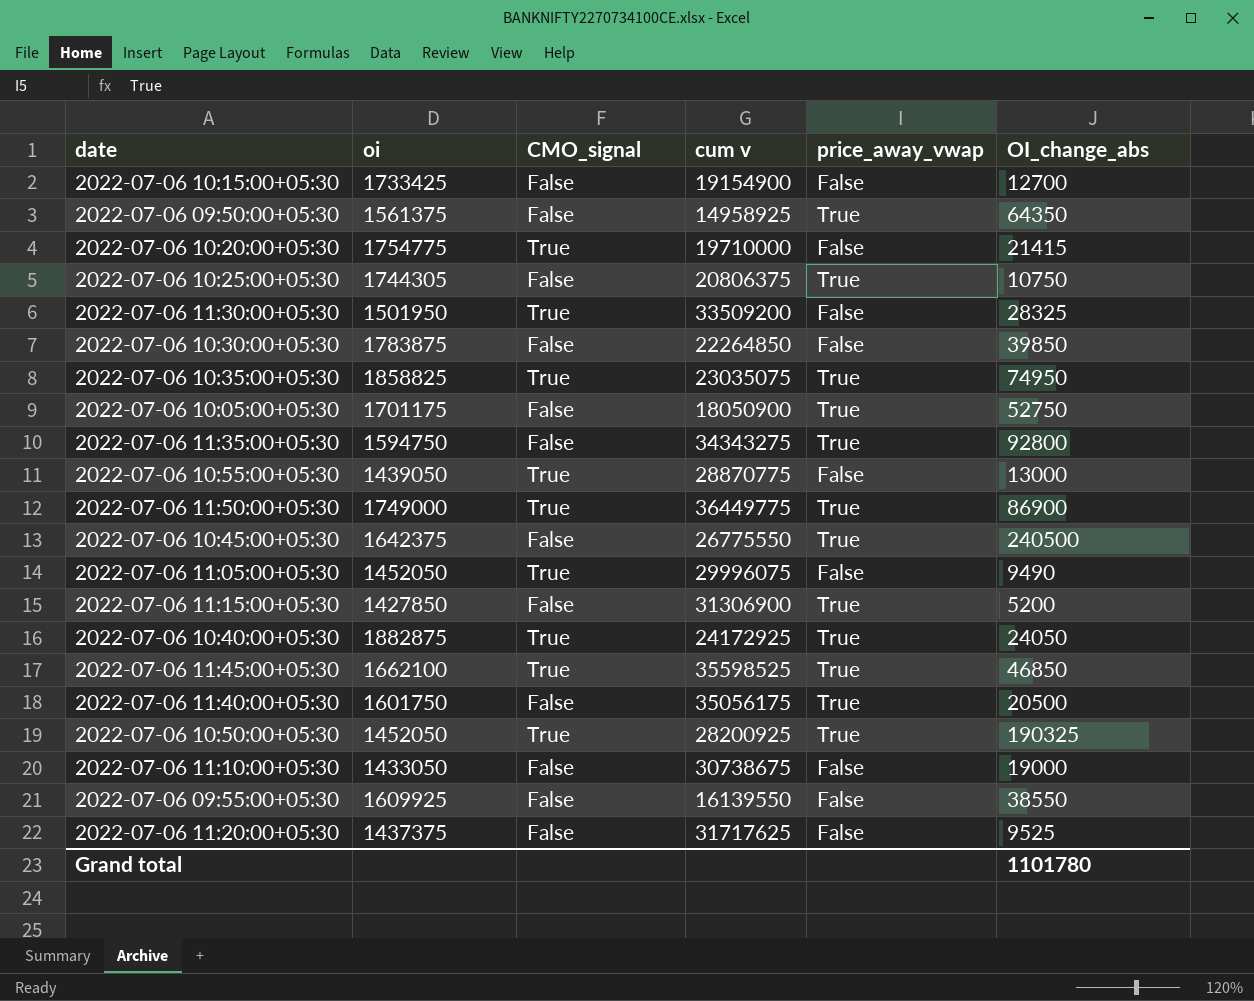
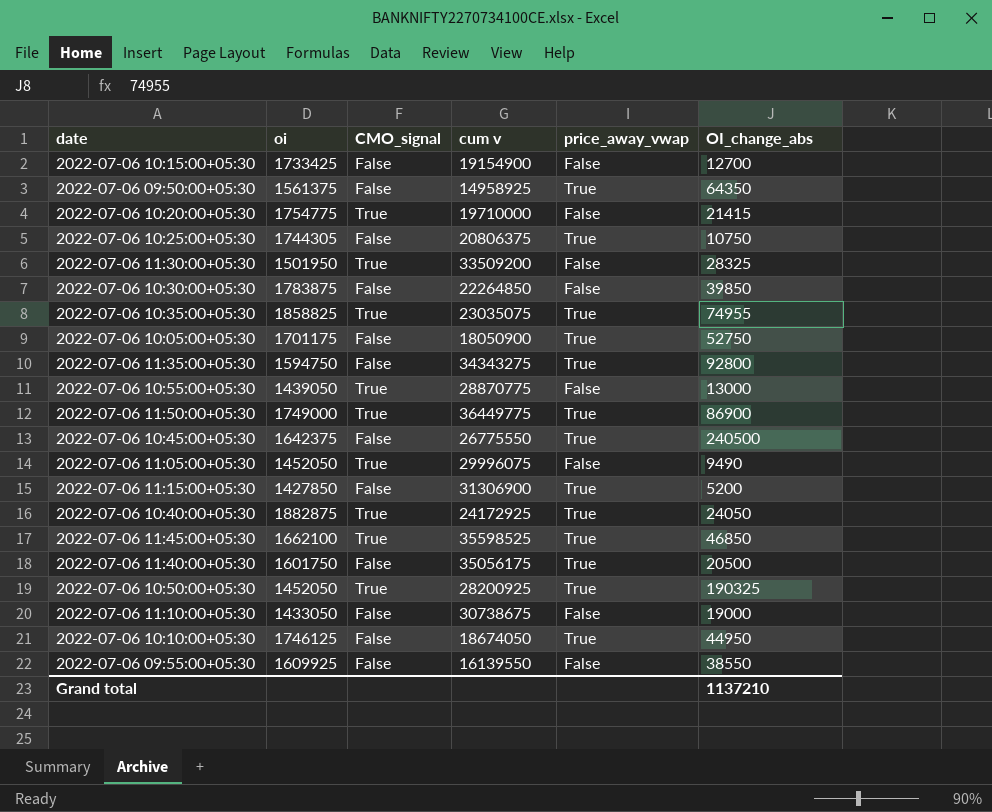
row 2022-07-06 11:20:00+05:30: 1437375 | False | 31717625 | False | 9525 -> none
2022-07-06 10:35:00+05:30 | OI_change_abs: 74950 -> 74955
row 2022-07-06 10:10:00+05:30: none -> 1746125 | False | 18674050 | True | 44950
Grand total | OI_change_abs: 1101780 -> 1137210

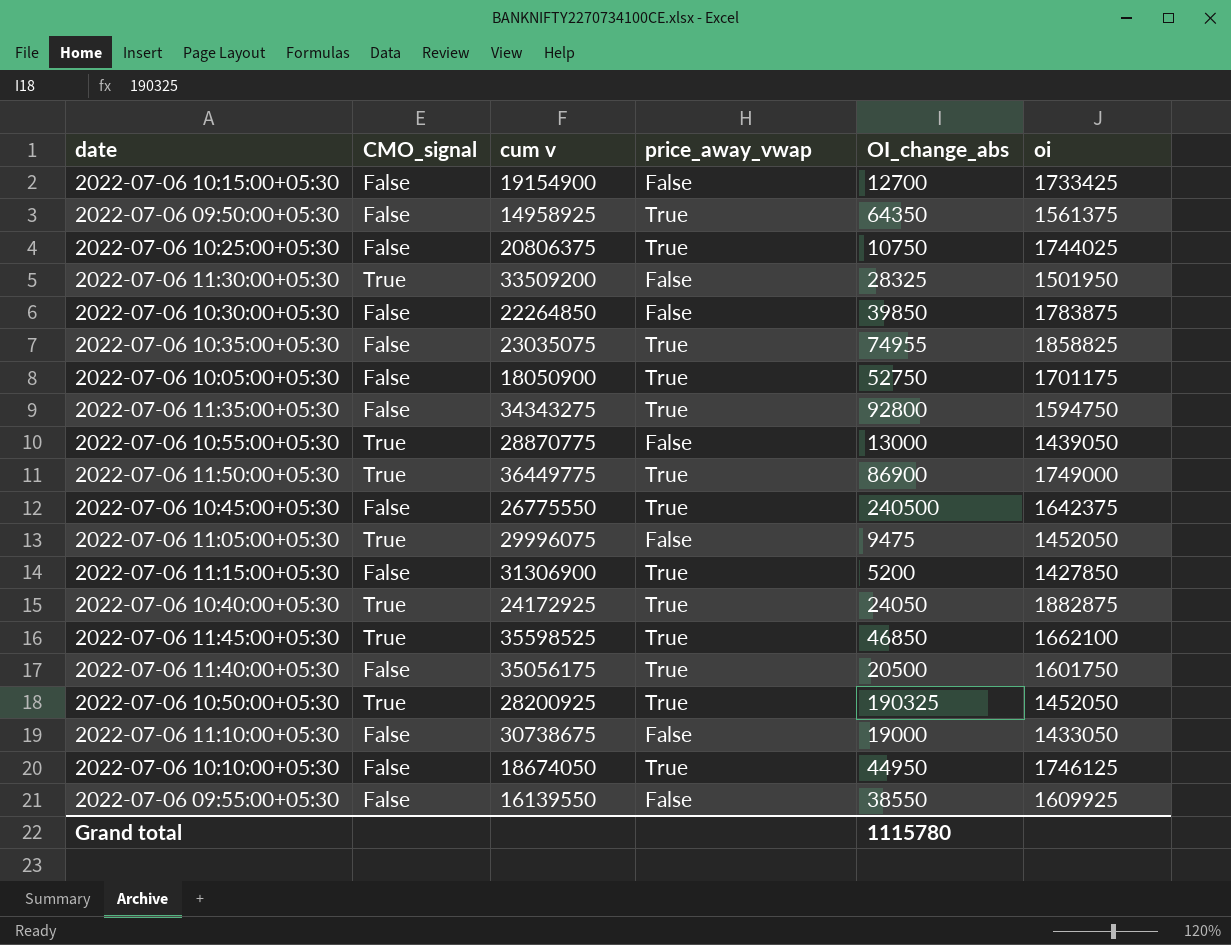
column oi | position: 2 -> 6
row 2022-07-06 10:20:00+05:30: 1754775 | True | 19710000 | False | 21415 -> none
2022-07-06 10:25:00+05:30 | oi: 1744305 -> 1744025
2022-07-06 10:35:00+05:30 | CMO_signal: True -> False
2022-07-06 11:05:00+05:30 | OI_change_abs: 9490 -> 9475
Grand total | OI_change_abs: 1137210 -> 1115780

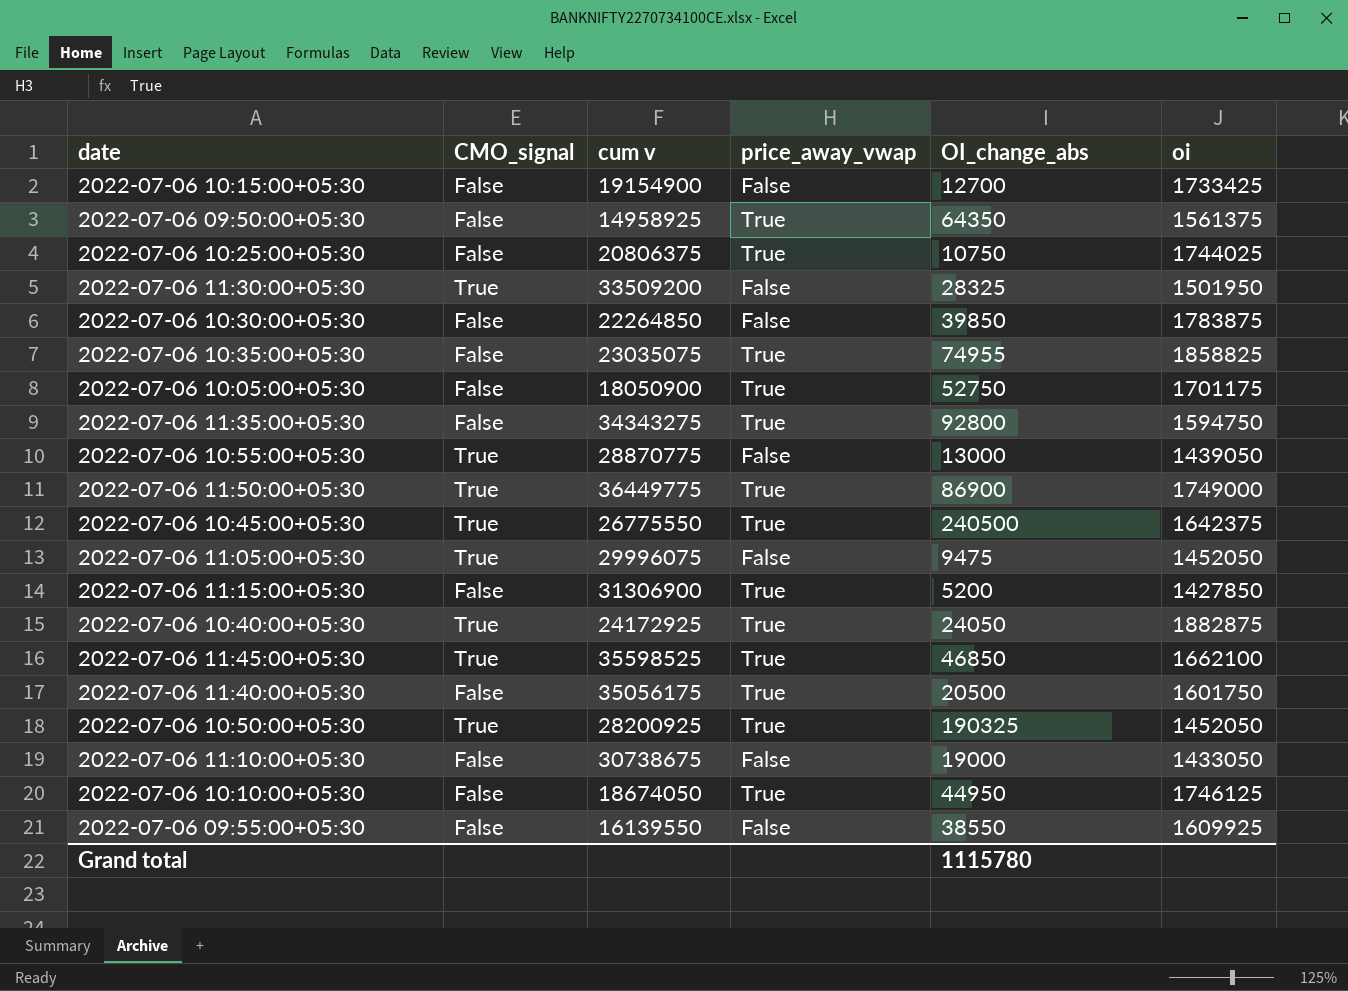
2022-07-06 10:45:00+05:30 | CMO_signal: False -> True

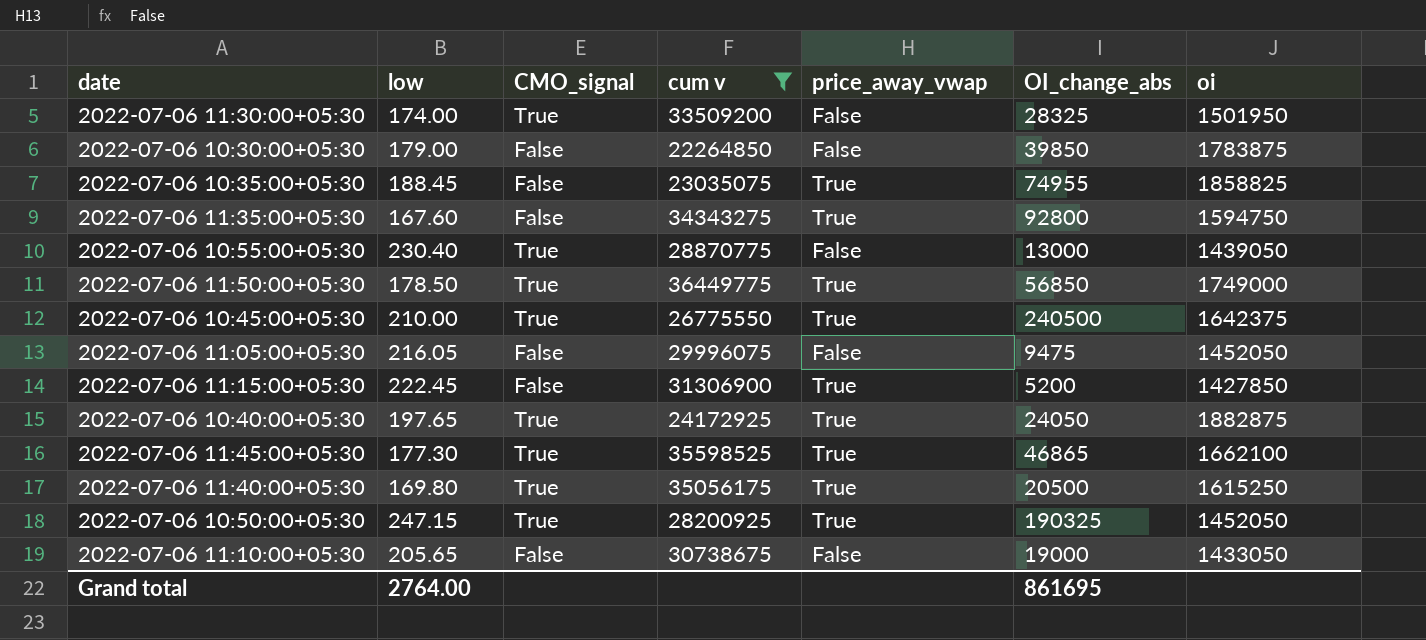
filter: none -> cum v >= 22264850
column low | position: none -> 2
2022-07-06 11:50:00+05:30 | OI_change_abs: 86900 -> 56850
2022-07-06 11:05:00+05:30 | CMO_signal: True -> False
2022-07-06 11:45:00+05:30 | OI_change_abs: 46850 -> 46865
2022-07-06 11:40:00+05:30 | CMO_signal: False -> True
2022-07-06 11:40:00+05:30 | oi: 1601750 -> 1615250
Grand total | OI_change_abs: 1115780 -> 861695

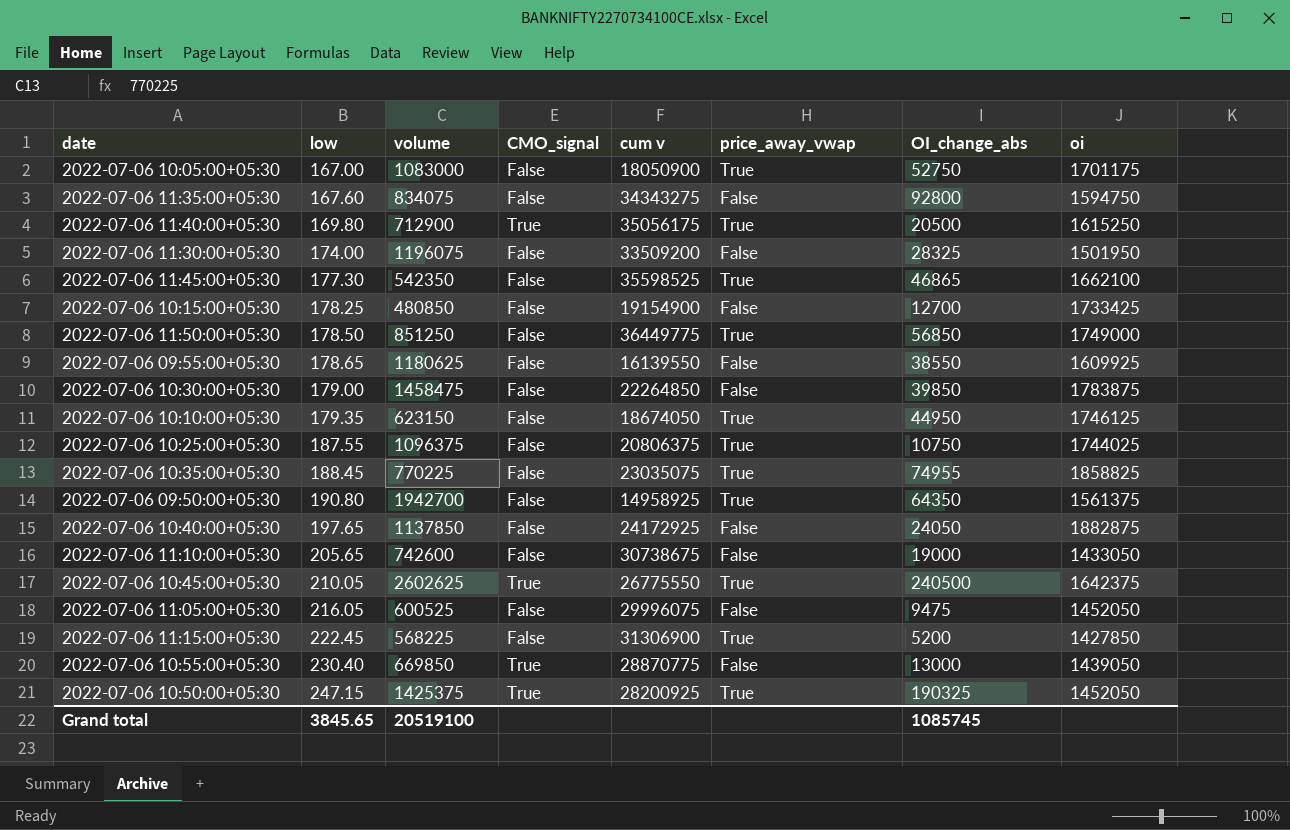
filter: cum v >= 22264850 -> none
row order: none -> low ascending
column volume | position: none -> 3
2022-07-06 11:35:00+05:30 | price_away_vwap: True -> False
2022-07-06 11:30:00+05:30 | CMO_signal: True -> False
2022-07-06 11:45:00+05:30 | CMO_signal: True -> False
2022-07-06 11:50:00+05:30 | CMO_signal: True -> False
2022-07-06 10:40:00+05:30 | CMO_signal: True -> False
2022-07-06 10:40:00+05:30 | price_away_vwap: True -> False
2022-07-06 10:45:00+05:30 | low: 210.00 -> 210.05
Grand total | low: 2764.00 -> 3845.65
Grand total | OI_change_abs: 861695 -> 1085745

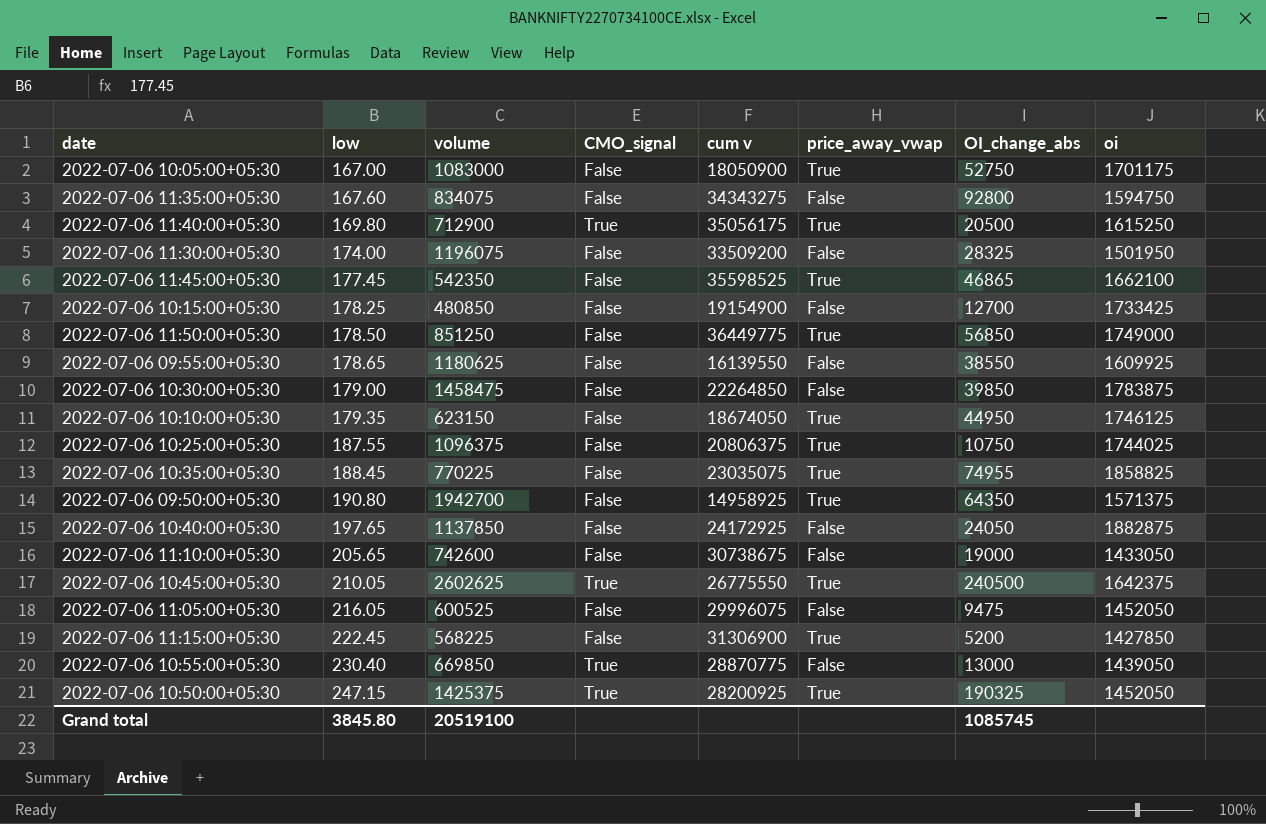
2022-07-06 11:45:00+05:30 | low: 177.30 -> 177.45
2022-07-06 09:50:00+05:30 | oi: 1561375 -> 1571375
Grand total | low: 3845.65 -> 3845.80

